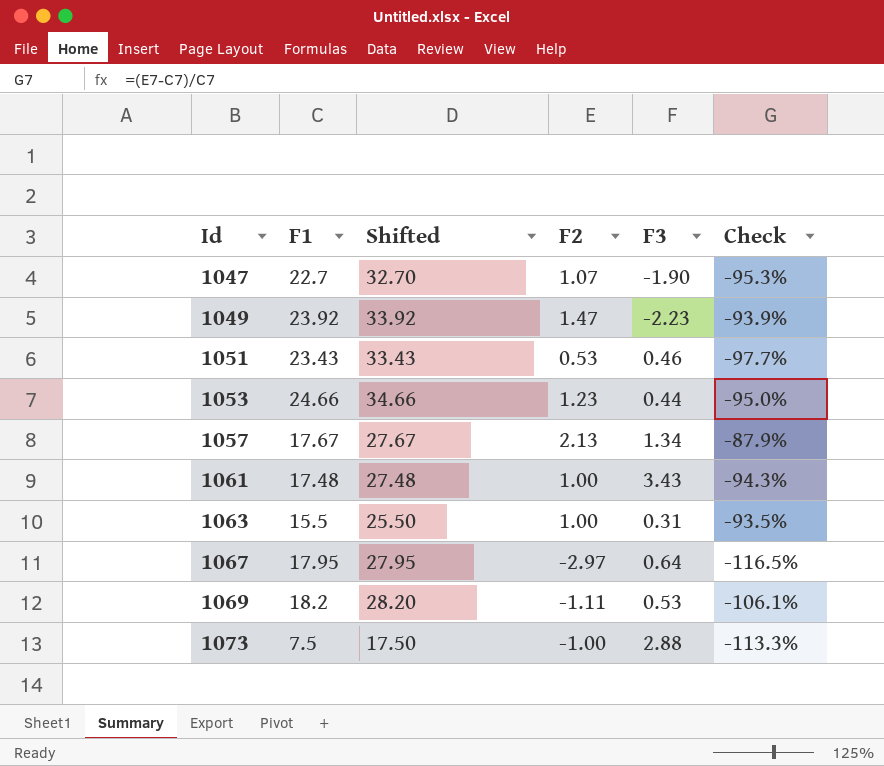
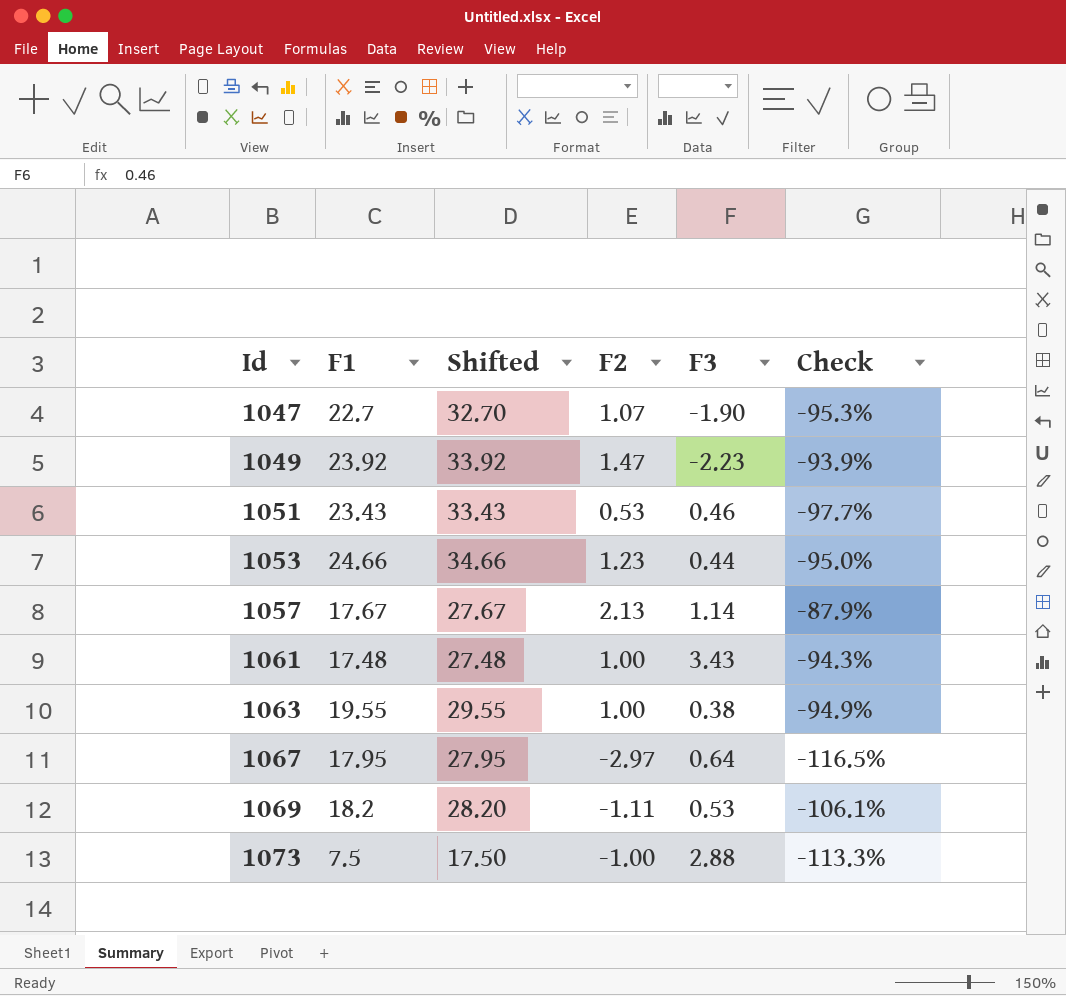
1057 | F3: 1.34 -> 1.14
1063 | F1: 15.5 -> 19.55
1063 | Shifted: 25.50 -> 29.55
1063 | F3: 0.31 -> 0.38
1063 | Check: -93.5% -> -94.9%

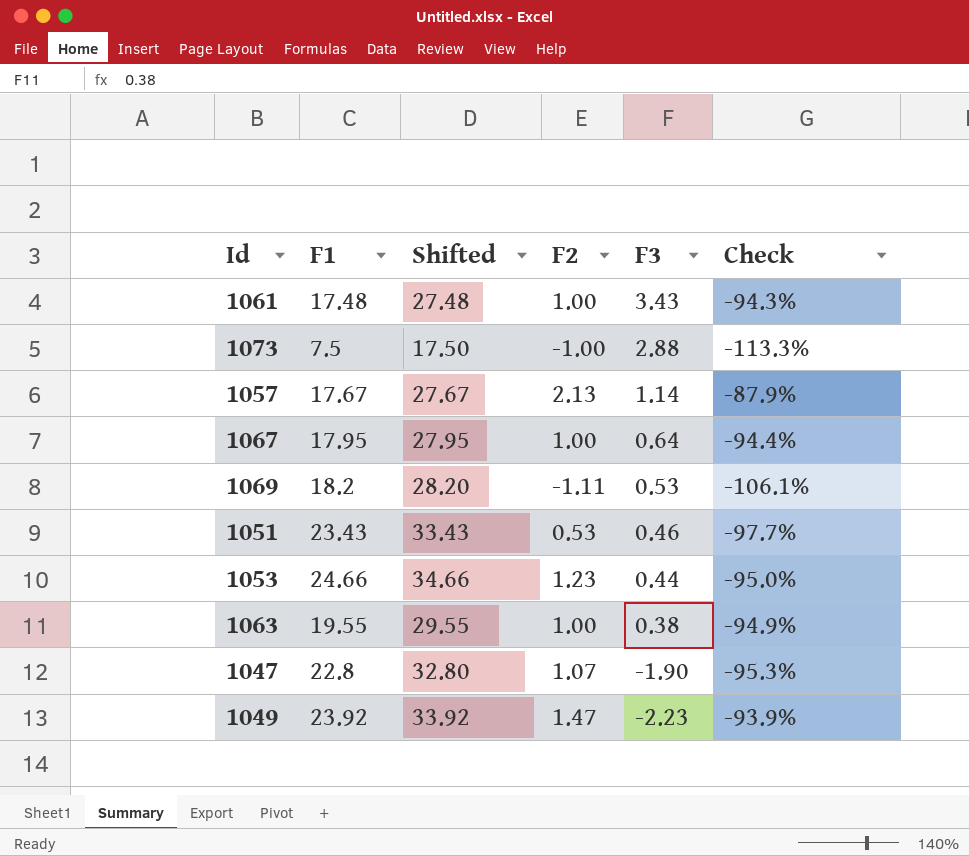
row order: Id ascending -> F3 descending
1067 | F2: -2.97 -> 1.00
1067 | Check: -116.5% -> -94.4%
1047 | F1: 22.7 -> 22.8
1047 | Shifted: 32.70 -> 32.80

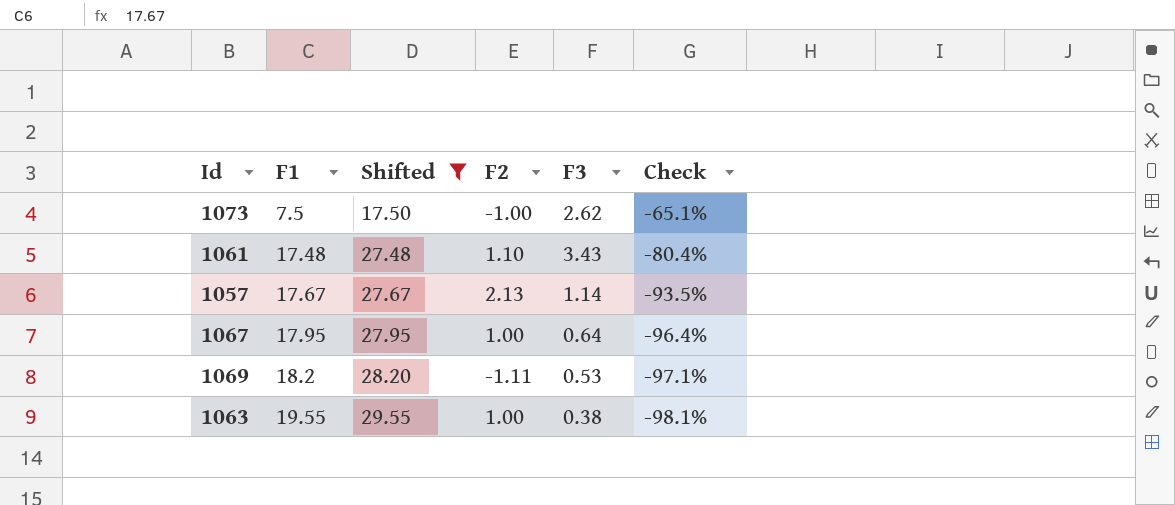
filter: none -> Shifted <= 29.55
row order: F3 descending -> F1 ascending
column Check | formula: ([F2] - [F1]) / [F1] -> ([F3] - [F1]) / [F1]
1073 | F3: 2.88 -> 2.62
1061 | F2: 1.00 -> 1.10

